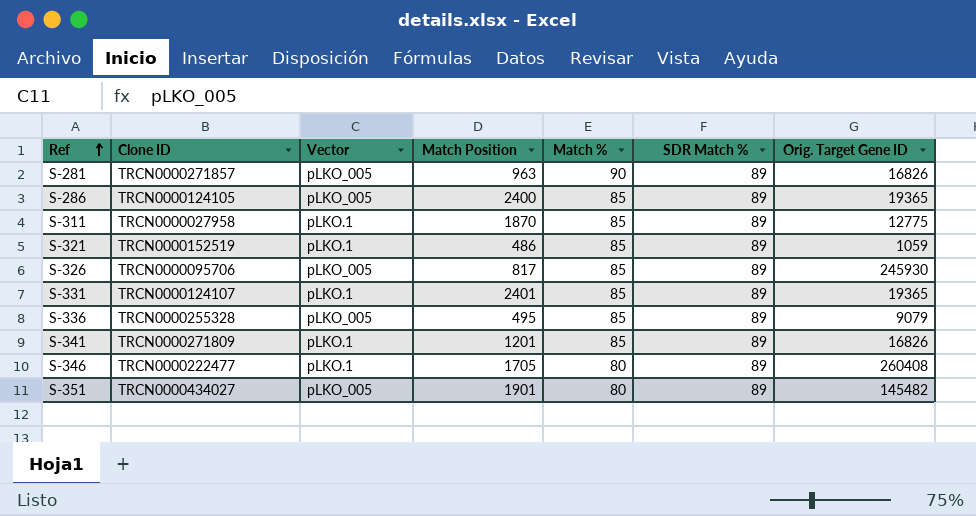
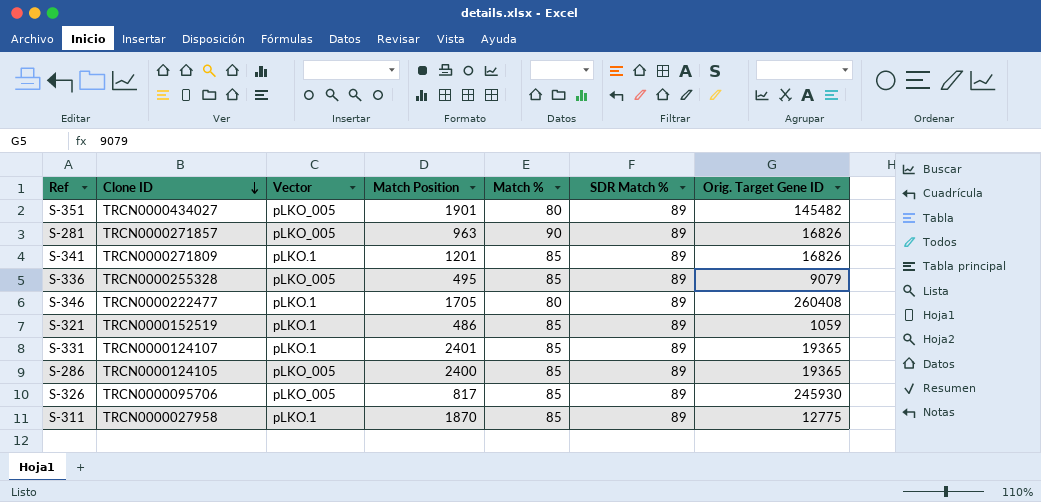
row order: Ref ascending -> Clone ID descending

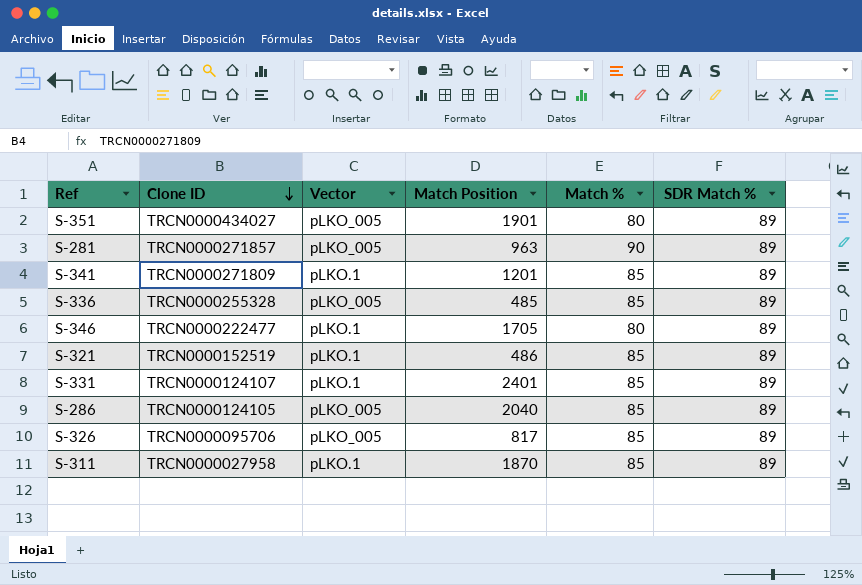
column Orig. Target Gene ID | position: 7 -> none
S-336 | Match Position: 495 -> 485
S-286 | Match Position: 2400 -> 2040

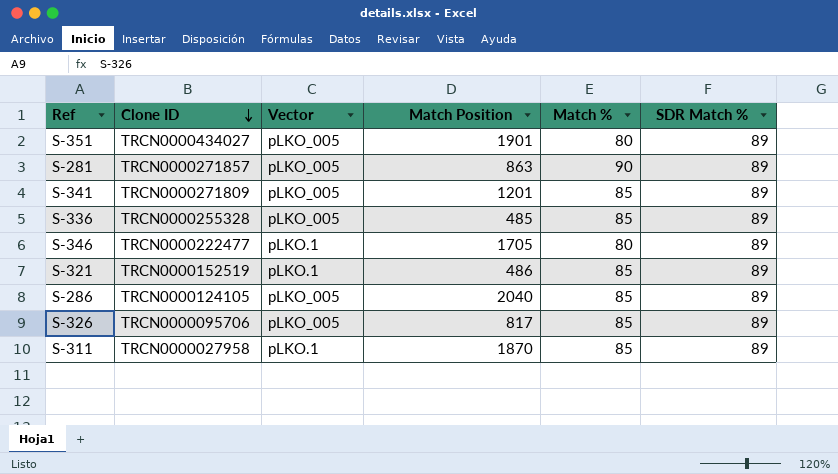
row S-331: TRCN0000124107 | pLKO.1 | 2401 | 85 | 89 -> none
S-281 | Match Position: 963 -> 863
S-341 | Vector: pLKO.1 -> pLKO_005

